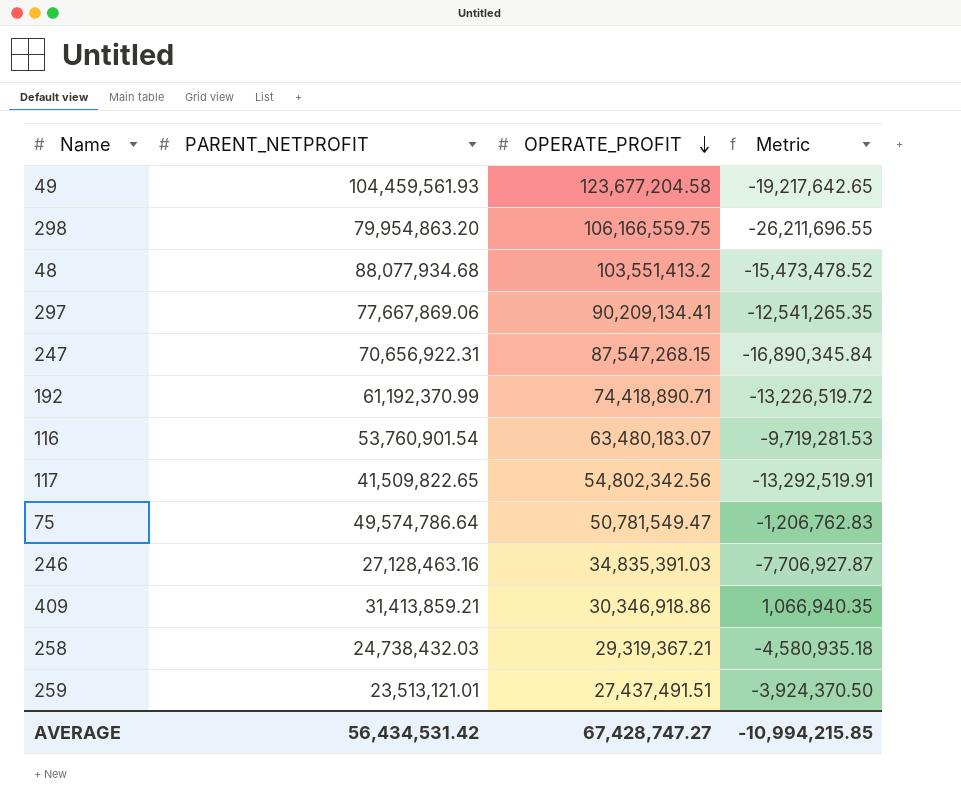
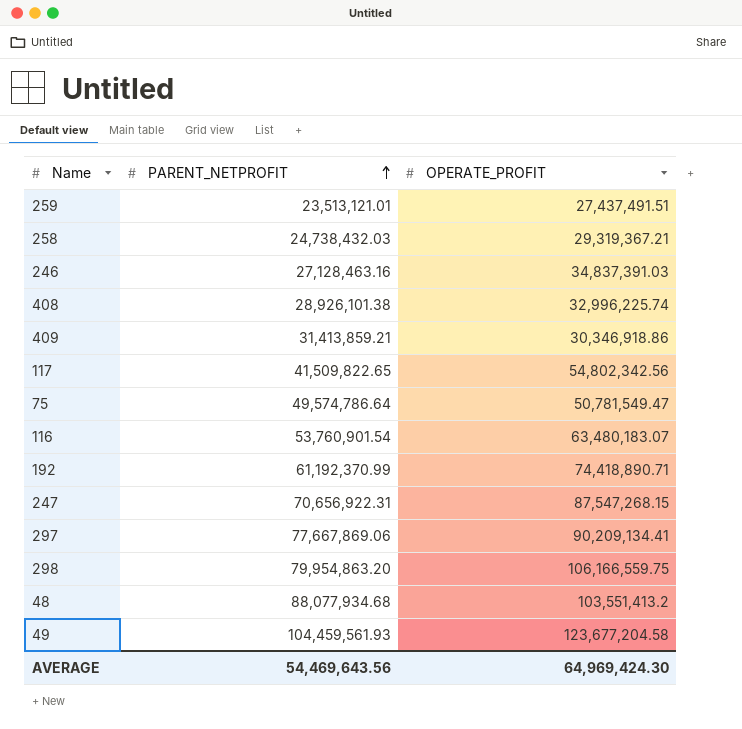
row order: OPERATE_PROFIT descending -> PARENT_NETPROFIT ascending
column Metric | formula: [PARENT_NETPROFIT] - [OPERATE_PROFIT] -> none
246 | OPERATE_PROFIT: 34,835,391.03 -> 34,837,391.03
row 408: none -> 28,926,101.38 | 32,996,225.74
AVERAGE | PARENT_NETPROFIT: 56,434,531.42 -> 54,469,643.56
AVERAGE | OPERATE_PROFIT: 67,428,747.27 -> 64,969,424.30

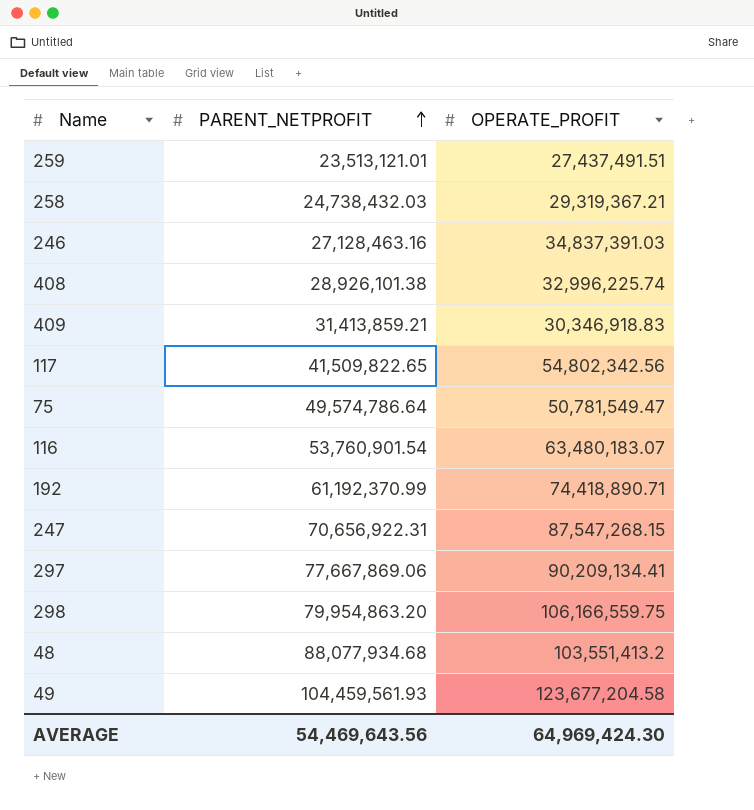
409 | OPERATE_PROFIT: 30,346,918.86 -> 30,346,918.83

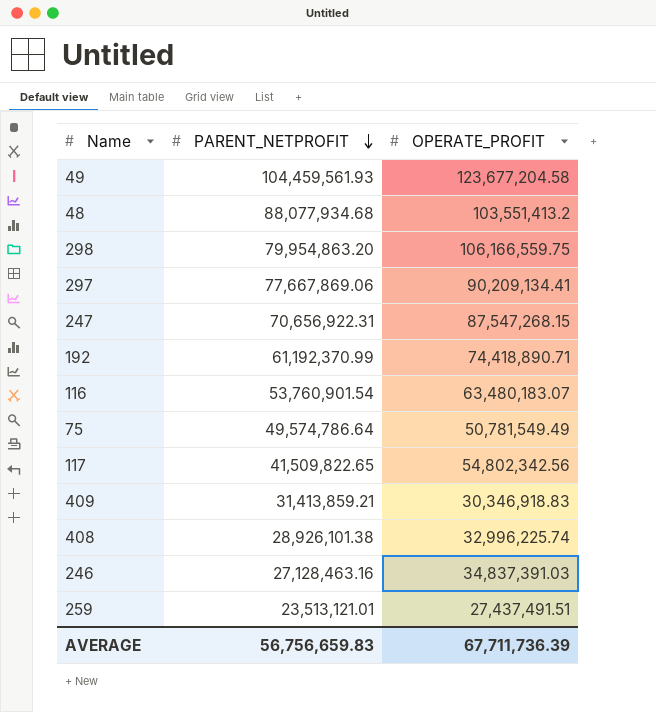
row order: PARENT_NETPROFIT ascending -> PARENT_NETPROFIT descending
row 258: 24,738,432.03 | 29,319,367.21 -> none
75 | OPERATE_PROFIT: 50,781,549.47 -> 50,781,549.49
AVERAGE | PARENT_NETPROFIT: 54,469,643.56 -> 56,756,659.83
AVERAGE | OPERATE_PROFIT: 64,969,424.30 -> 67,711,736.39

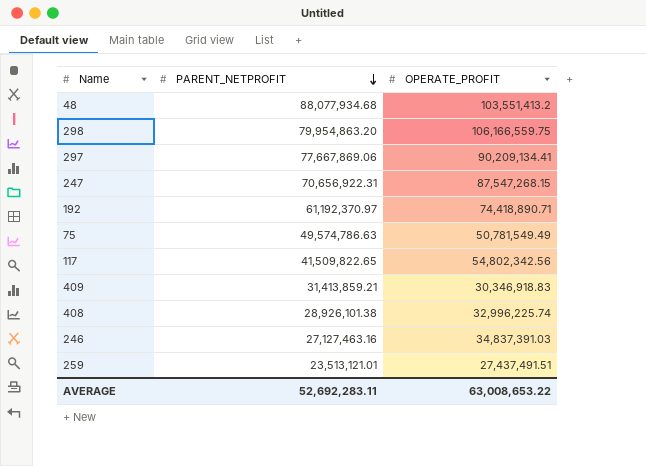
row 49: 104,459,561.93 | 123,677,204.58 -> none
row 116: 53,760,901.54 | 63,480,183.07 -> none
192 | PARENT_NETPROFIT: 61,192,370.99 -> 61,192,370.97
75 | PARENT_NETPROFIT: 49,574,786.64 -> 49,574,786.63
246 | PARENT_NETPROFIT: 27,128,463.16 -> 27,127,463.16
AVERAGE | PARENT_NETPROFIT: 56,756,659.83 -> 52,692,283.11
AVERAGE | OPERATE_PROFIT: 67,711,736.39 -> 63,008,653.22

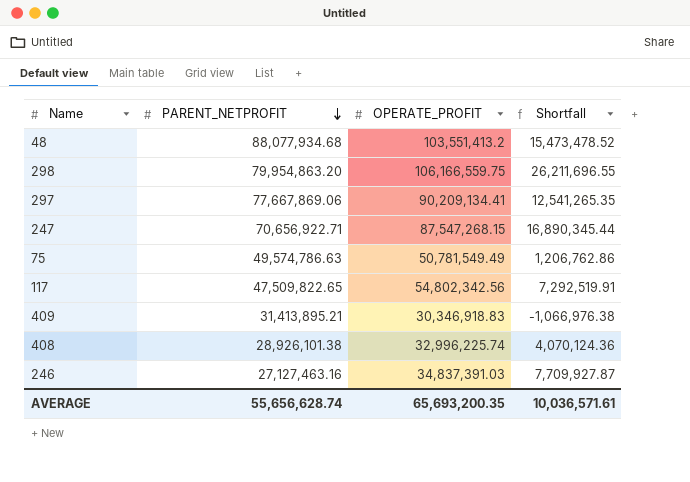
column Shortfall | formula: none -> [OPERATE_PROFIT] - [PARENT_NETPROFIT]
row 192: 61,192,370.97 | 74,418,890.71 -> none
row 259: 23,513,121.01 | 27,437,491.51 -> none
247 | PARENT_NETPROFIT: 70,656,922.31 -> 70,656,922.71
117 | PARENT_NETPROFIT: 41,509,822.65 -> 47,509,822.65
409 | PARENT_NETPROFIT: 31,413,859.21 -> 31,413,895.21
AVERAGE | PARENT_NETPROFIT: 52,692,283.11 -> 55,656,628.74
AVERAGE | OPERATE_PROFIT: 63,008,653.22 -> 65,693,200.35

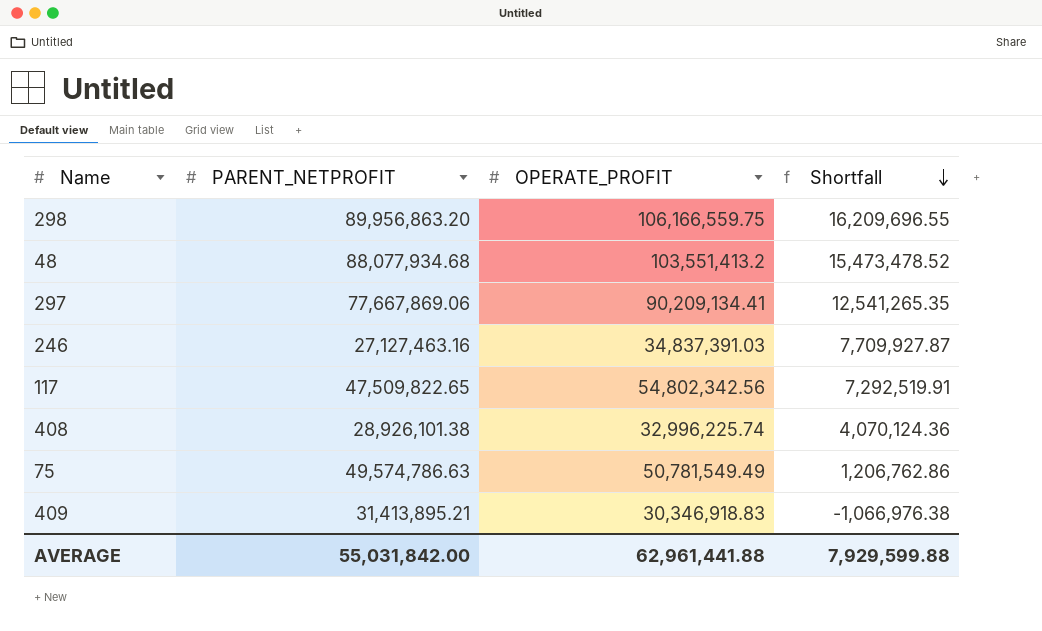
row order: PARENT_NETPROFIT descending -> Shortfall descending
row 247: 70,656,922.71 | 87,547,268.15 | 16,890,345.44 -> none
298 | PARENT_NETPROFIT: 79,954,863.20 -> 89,956,863.20
298 | Shortfall: 26,211,696.55 -> 16,209,696.55
AVERAGE | PARENT_NETPROFIT: 55,656,628.74 -> 55,031,842.00
AVERAGE | OPERATE_PROFIT: 65,693,200.35 -> 62,961,441.88
AVERAGE | Shortfall: 10,036,571.61 -> 7,929,599.88

